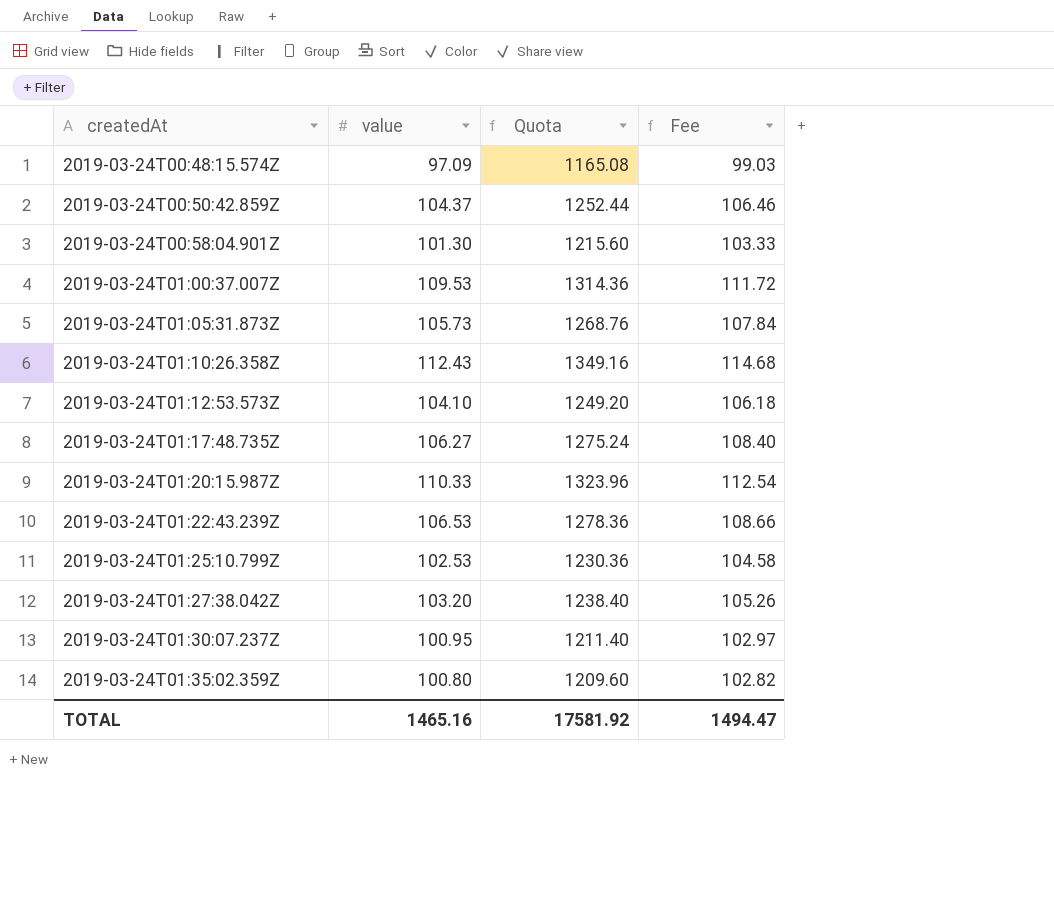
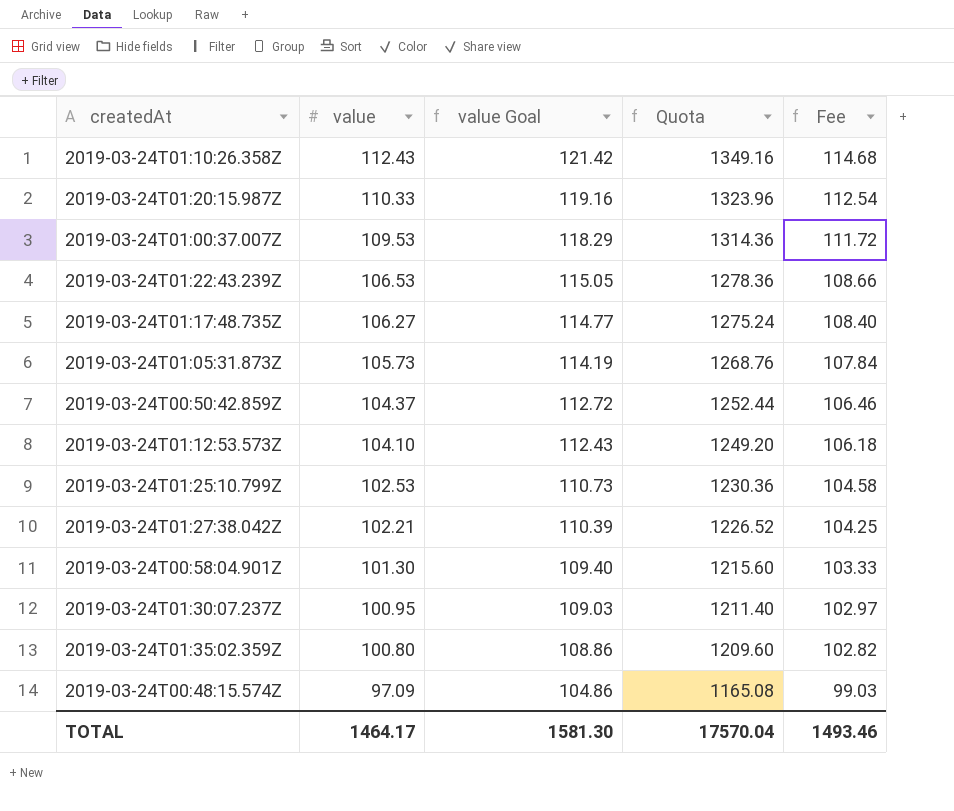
row order: createdAt ascending -> value descending
column value Goal | formula: none -> [value] * 1.08
2019-03-24T01:27:38.042Z | value: 103.20 -> 102.21
2019-03-24T01:27:38.042Z | Quota: 1238.40 -> 1226.52
2019-03-24T01:27:38.042Z | Fee: 105.26 -> 104.25
TOTAL | value: 1465.16 -> 1464.17
TOTAL | Quota: 17581.92 -> 17570.04
TOTAL | Fee: 1494.47 -> 1493.46

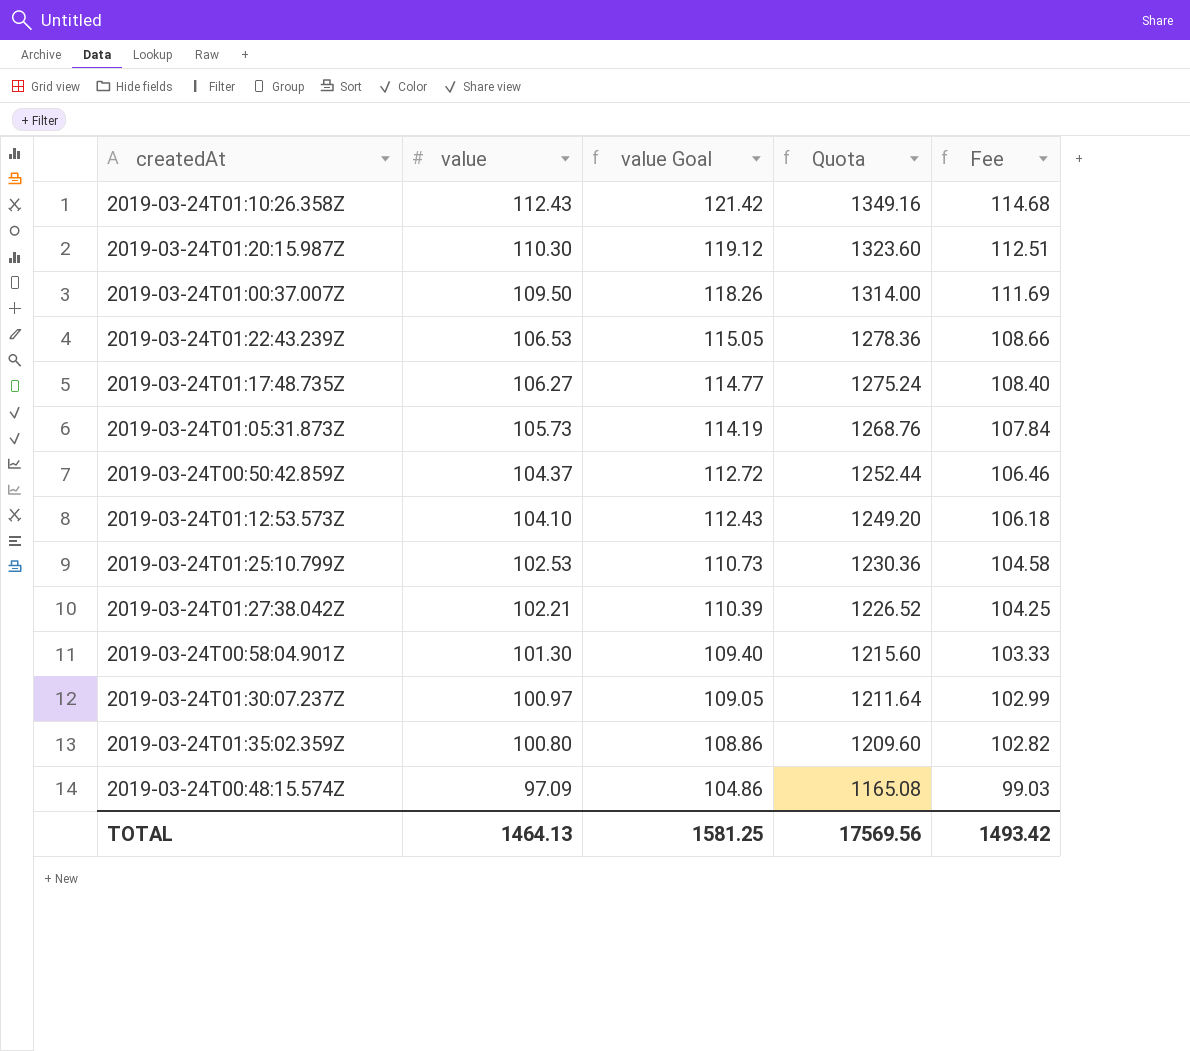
2019-03-24T01:20:15.987Z | value: 110.33 -> 110.30
2019-03-24T01:20:15.987Z | value Goal: 119.16 -> 119.12
2019-03-24T01:20:15.987Z | Quota: 1323.96 -> 1323.60
2019-03-24T01:20:15.987Z | Fee: 112.54 -> 112.51
2019-03-24T01:00:37.007Z | value: 109.53 -> 109.50
2019-03-24T01:00:37.007Z | value Goal: 118.29 -> 118.26
2019-03-24T01:00:37.007Z | Quota: 1314.36 -> 1314.00
2019-03-24T01:00:37.007Z | Fee: 111.72 -> 111.69
2019-03-24T01:30:07.237Z | value: 100.95 -> 100.97
2019-03-24T01:30:07.237Z | value Goal: 109.03 -> 109.05
2019-03-24T01:30:07.237Z | Quota: 1211.40 -> 1211.64
2019-03-24T01:30:07.237Z | Fee: 102.97 -> 102.99
TOTAL | value: 1464.17 -> 1464.13
TOTAL | value Goal: 1581.30 -> 1581.25
TOTAL | Quota: 17570.04 -> 17569.56
TOTAL | Fee: 1493.46 -> 1493.42

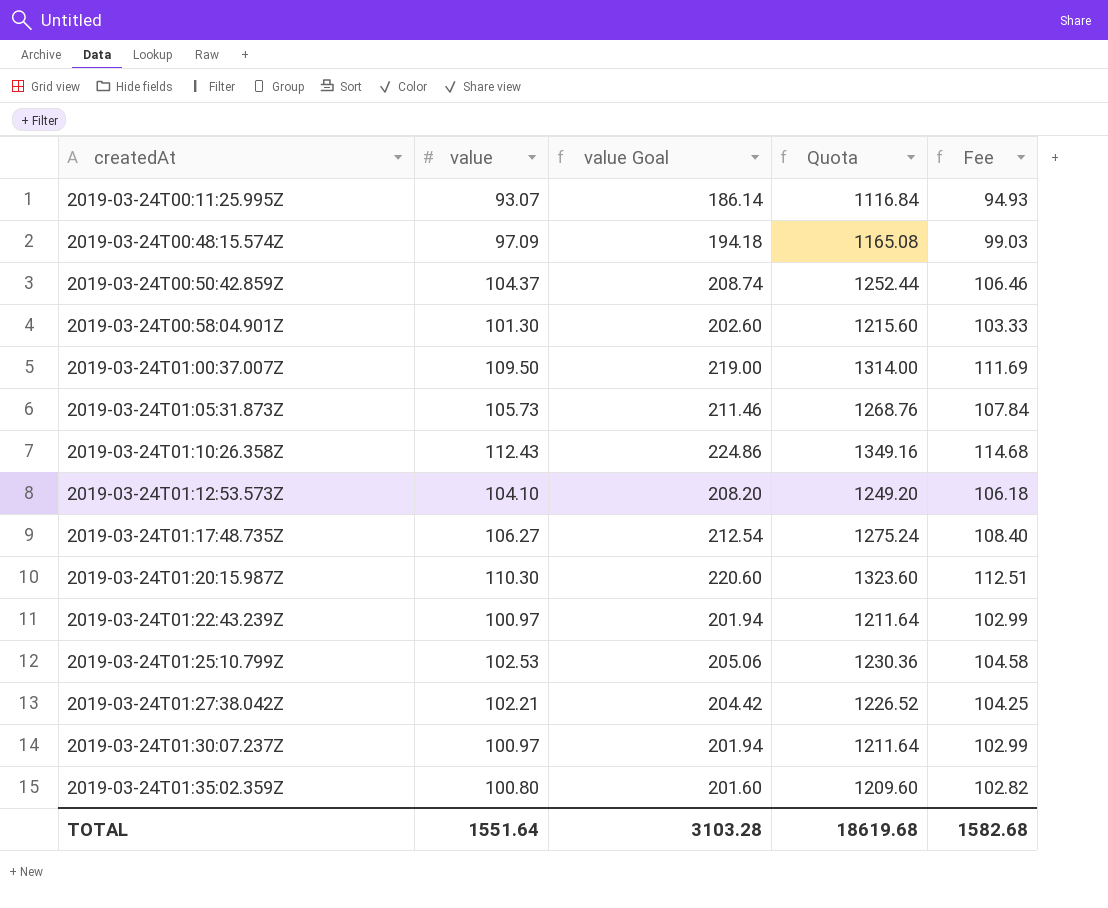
row order: value descending -> createdAt ascending
column value Goal | formula: [value] * 1.08 -> [value] * 2
row 2019-03-24T00:11:25.995Z: none -> 93.07 | 186.14 | 1116.84 | 94.93
2019-03-24T01:22:43.239Z | value: 106.53 -> 100.97
2019-03-24T01:22:43.239Z | Quota: 1278.36 -> 1211.64
2019-03-24T01:22:43.239Z | Fee: 108.66 -> 102.99
TOTAL | value: 1464.13 -> 1551.64
TOTAL | value Goal: 1581.25 -> 3103.28
TOTAL | Quota: 17569.56 -> 18619.68
TOTAL | Fee: 1493.42 -> 1582.68

